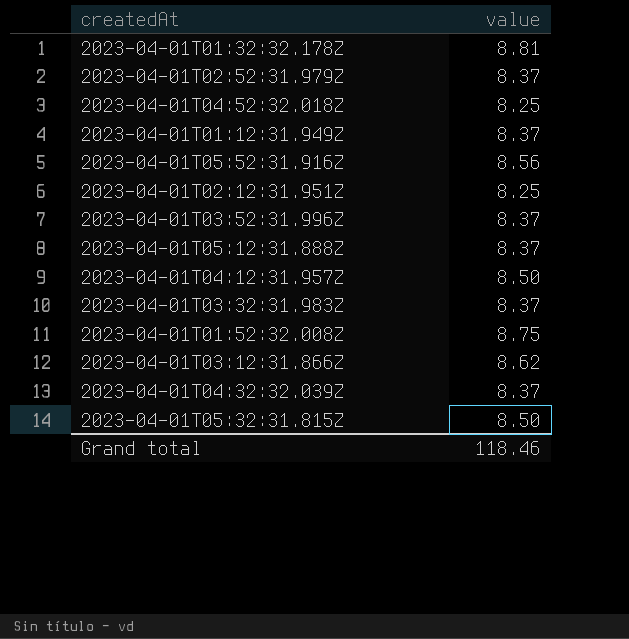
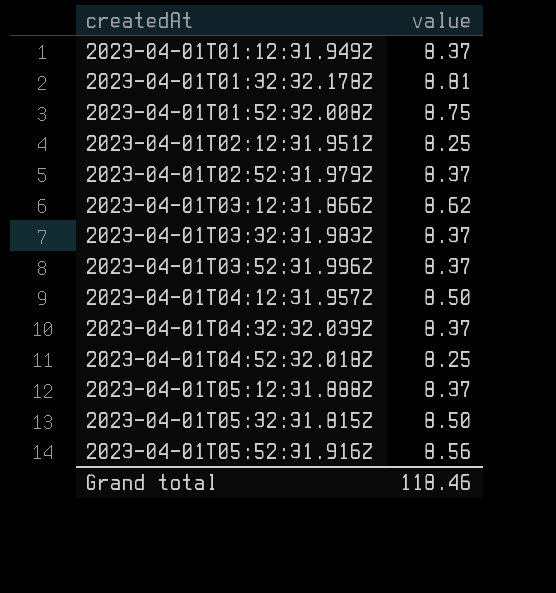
row order: none -> createdAt ascending

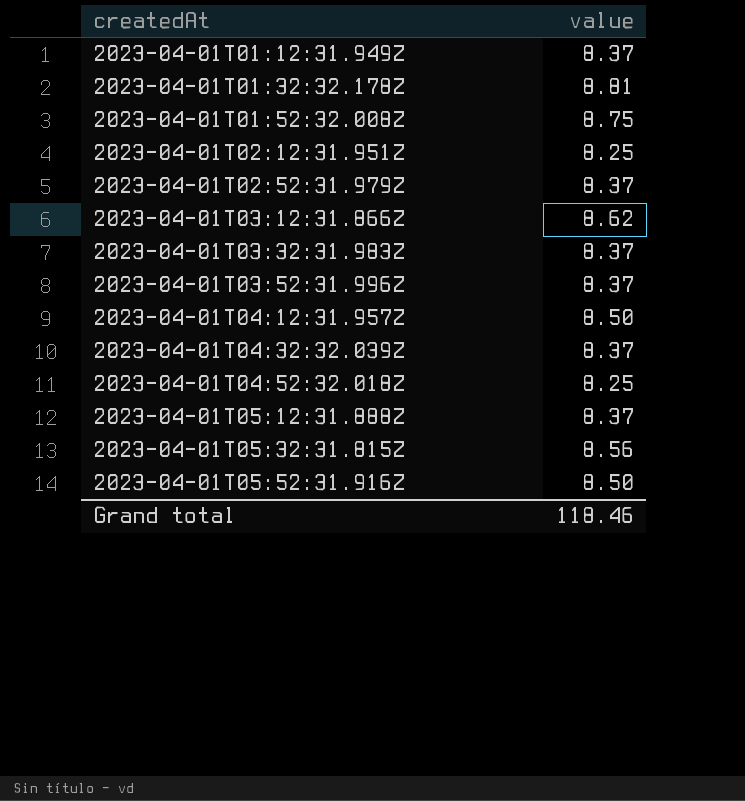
2023-04-01T05:32:31.815Z | value: 8.50 -> 8.56
2023-04-01T05:52:31.916Z | value: 8.56 -> 8.50

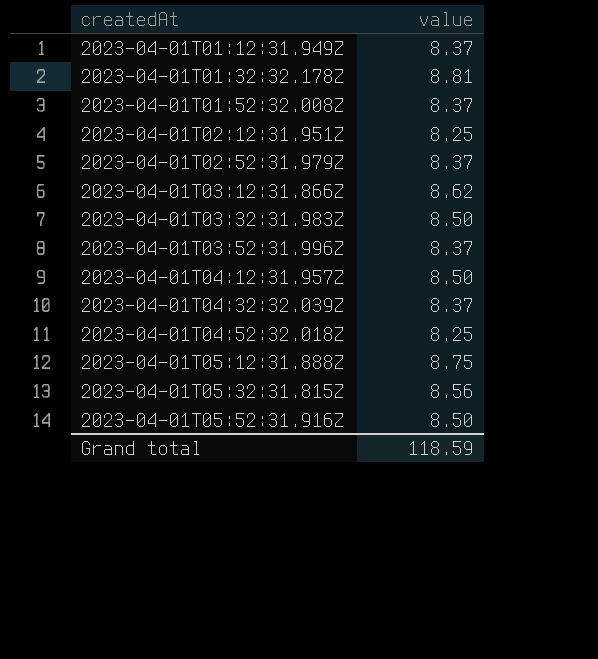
2023-04-01T01:52:32.008Z | value: 8.75 -> 8.37
2023-04-01T03:32:31.983Z | value: 8.37 -> 8.50
2023-04-01T05:12:31.888Z | value: 8.37 -> 8.75
Grand total | value: 118.46 -> 118.59

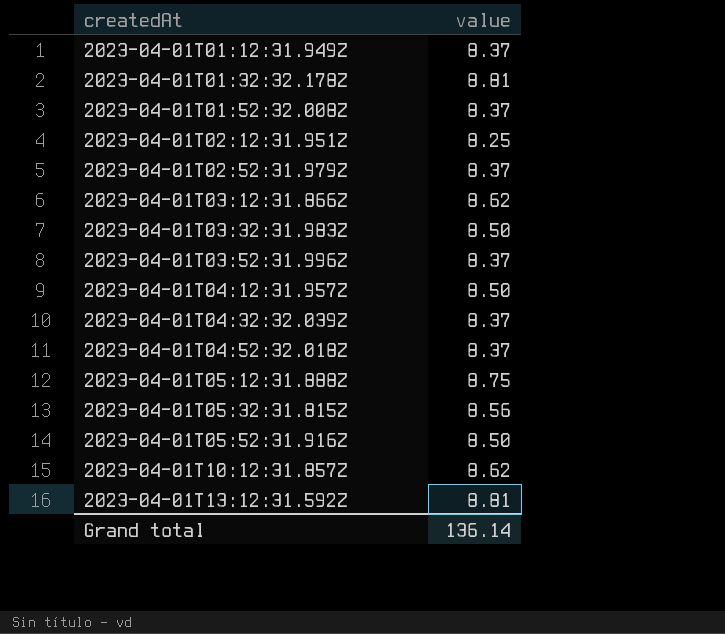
2023-04-01T04:52:32.018Z | value: 8.25 -> 8.37
row 2023-04-01T10:12:31.857Z: none -> 8.62
row 2023-04-01T13:12:31.592Z: none -> 8.81
Grand total | value: 118.59 -> 136.14

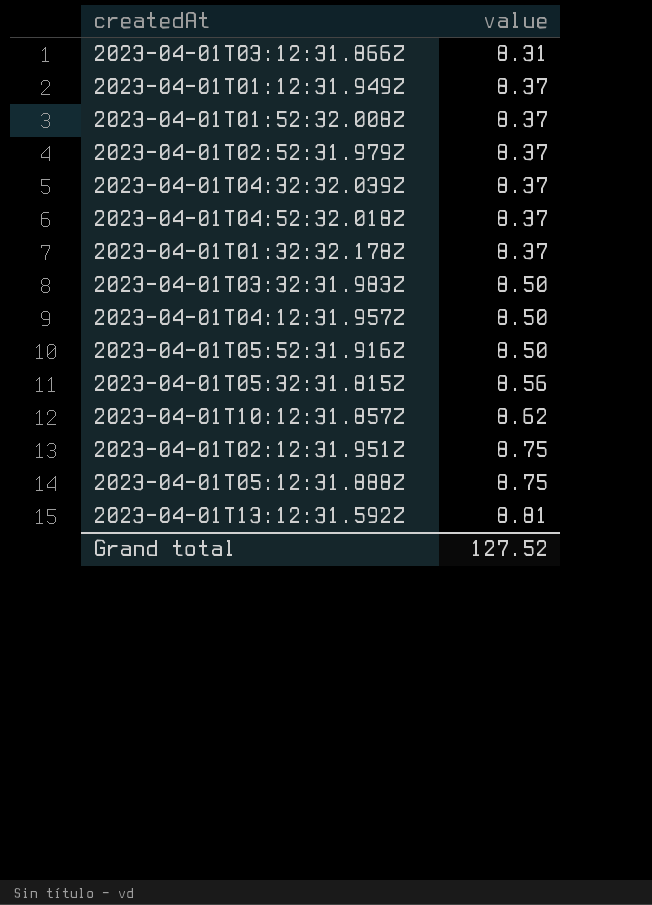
row order: createdAt ascending -> value ascending
row 2023-04-01T03:52:31.996Z: 8.37 -> none
2023-04-01T03:12:31.866Z | value: 8.62 -> 8.31
2023-04-01T01:32:32.178Z | value: 8.81 -> 8.37
2023-04-01T02:12:31.951Z | value: 8.25 -> 8.75
Grand total | value: 136.14 -> 127.52

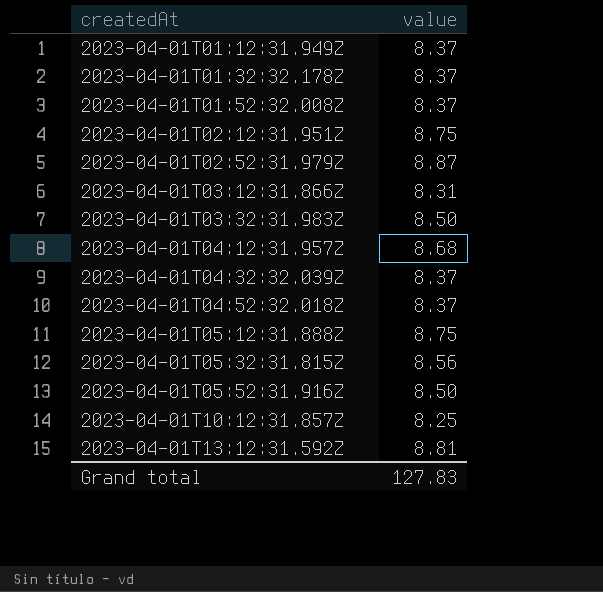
row order: value ascending -> createdAt ascending
2023-04-01T02:52:31.979Z | value: 8.37 -> 8.87
2023-04-01T04:12:31.957Z | value: 8.50 -> 8.68
2023-04-01T10:12:31.857Z | value: 8.62 -> 8.25
Grand total | value: 127.52 -> 127.83

